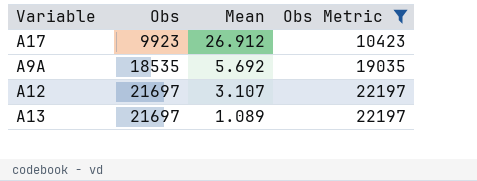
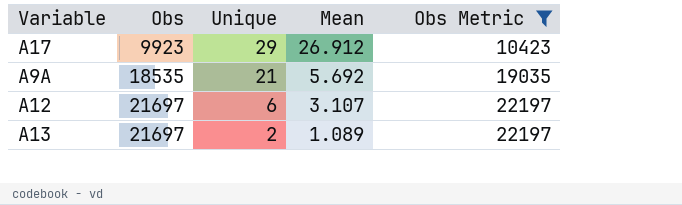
column Unique | position: none -> 3

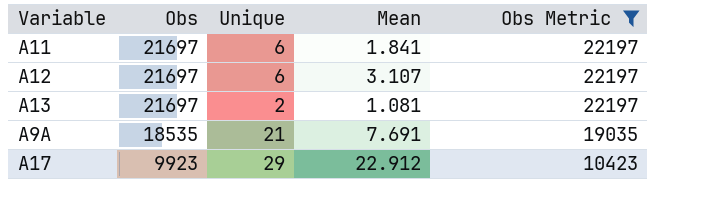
row order: Obs ascending -> Obs descending
row A11: none -> 21697 | 6 | 1.841 | 22197
A13 | Mean: 1.089 -> 1.081
A9A | Mean: 5.692 -> 7.691
A17 | Mean: 26.912 -> 22.912

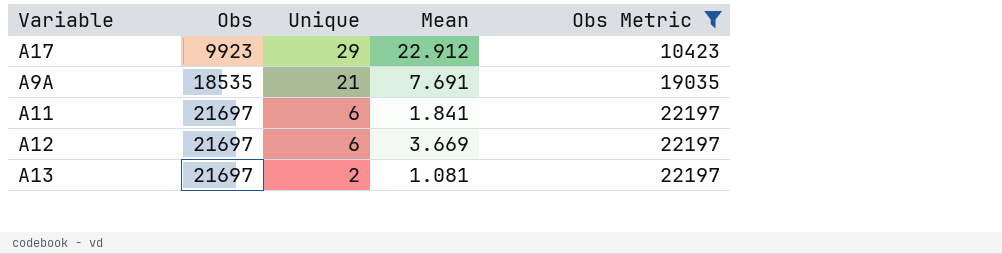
row order: Obs descending -> Obs ascending
A12 | Mean: 3.107 -> 3.669

